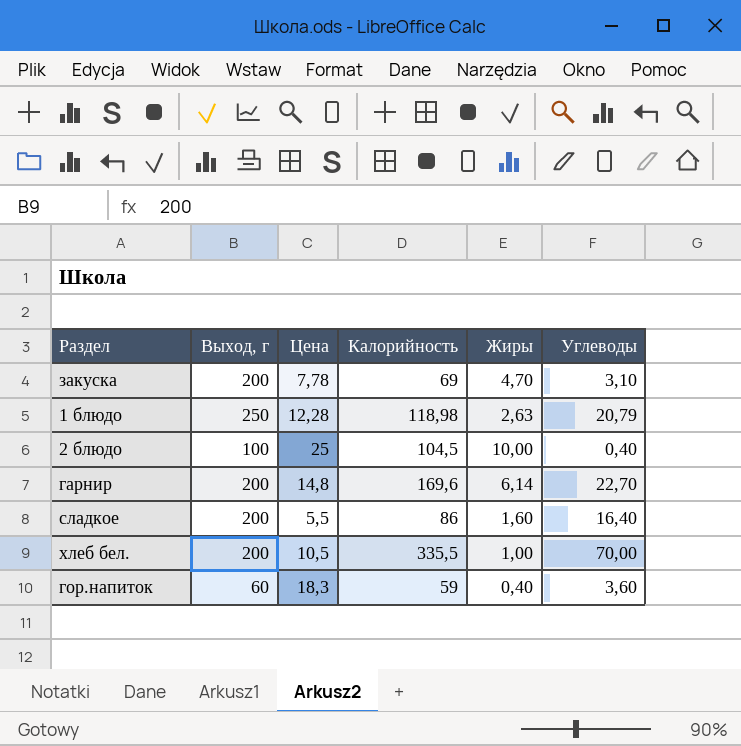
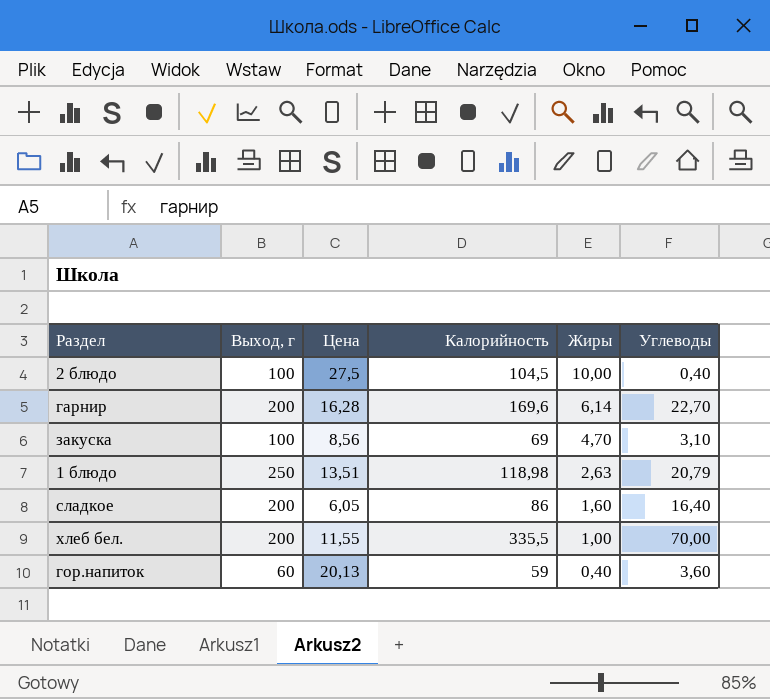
row order: none -> Жиры descending
2 блюдо | Цена: 25 -> 27,5
гарнир | Цена: 14,8 -> 16,28
закуска | Выход, г: 200 -> 100
закуска | Цена: 7,78 -> 8,56
1 блюдо | Цена: 12,28 -> 13,51
сладкое | Цена: 5,5 -> 6,05
хлеб бел. | Цена: 10,5 -> 11,55
гор.напиток | Цена: 18,3 -> 20,13

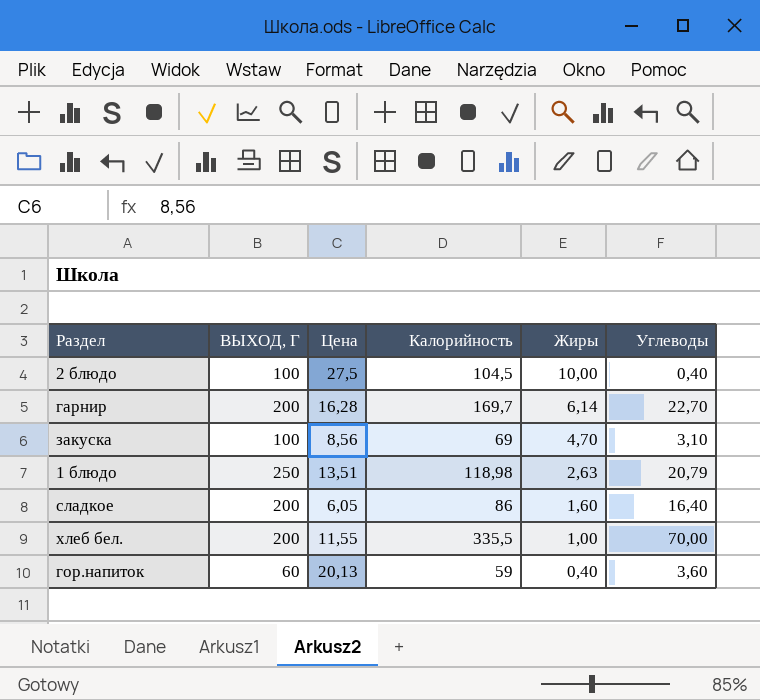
column name: Выход, г -> ВЫХОД, Г
гарнир | Калорийность: 169,6 -> 169,7

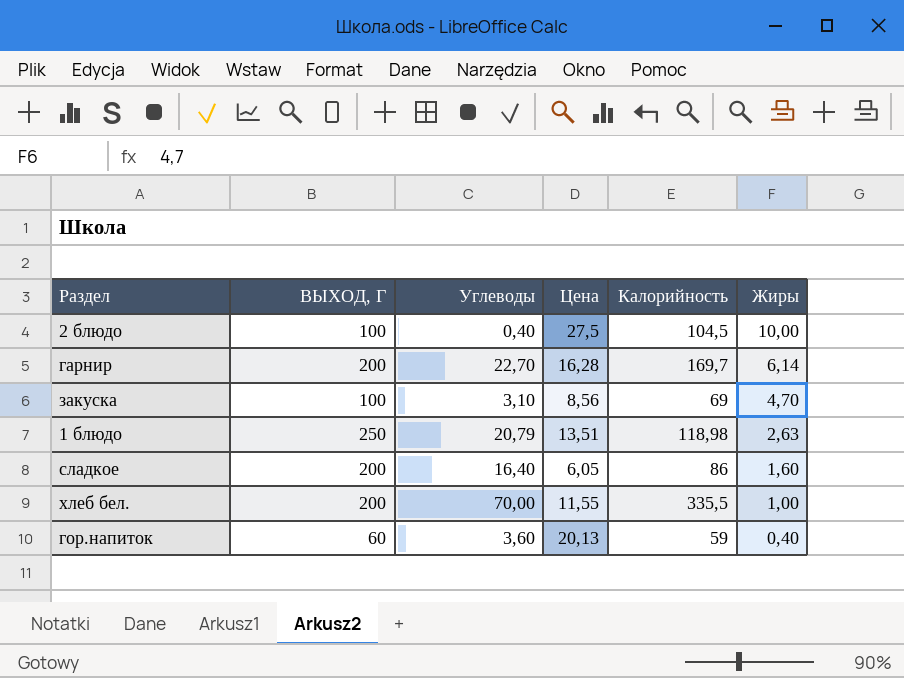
column Углеводы | position: 6 -> 3

